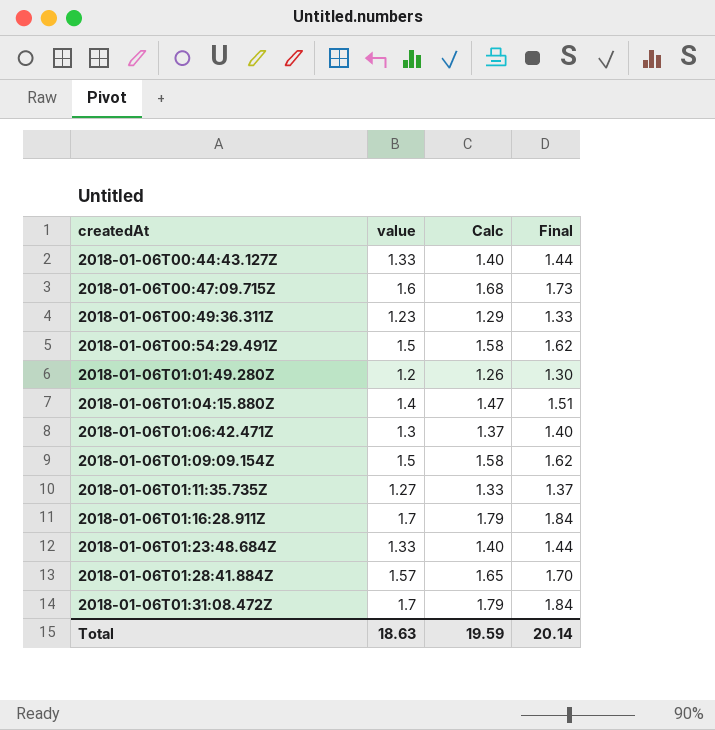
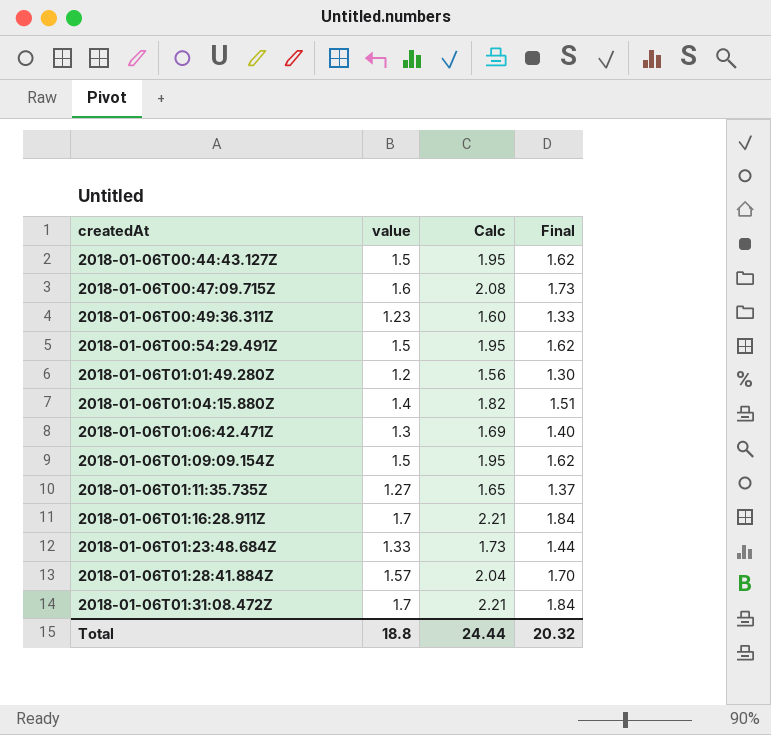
column Calc | formula: [value] * 1.05 -> [value] * 1.3
2018-01-06T00:44:43.127Z | value: 1.33 -> 1.5
2018-01-06T00:44:43.127Z | Final: 1.44 -> 1.62
Total | value: 18.63 -> 18.8
Total | Calc: 19.59 -> 24.44
Total | Final: 20.14 -> 20.32

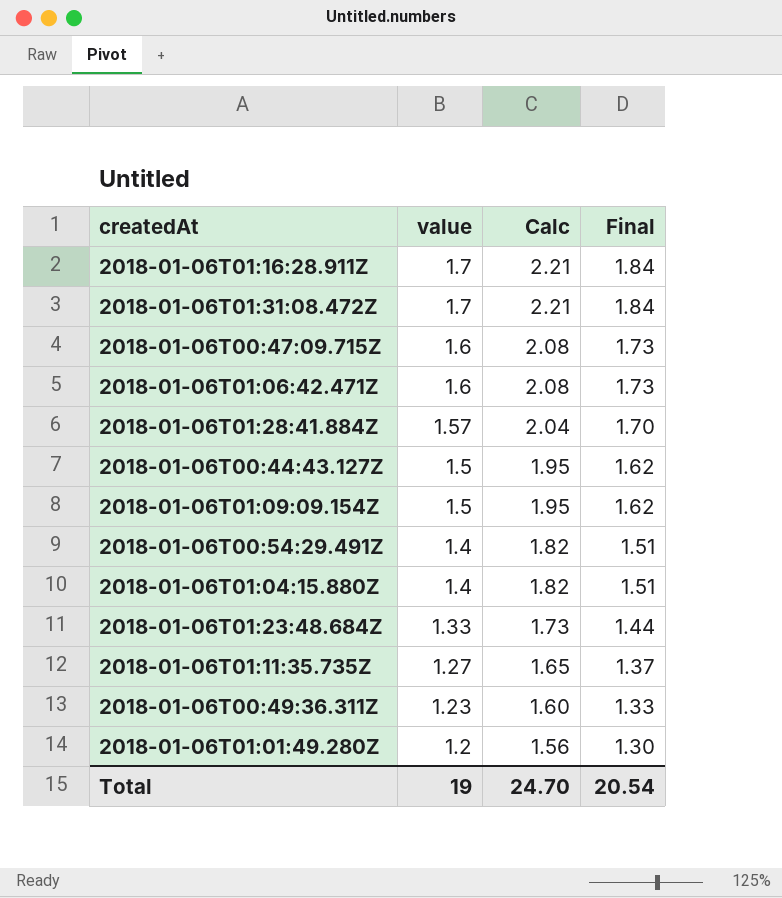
row order: createdAt ascending -> value descending
2018-01-06T01:06:42.471Z | value: 1.3 -> 1.6
2018-01-06T01:06:42.471Z | Calc: 1.69 -> 2.08
2018-01-06T01:06:42.471Z | Final: 1.40 -> 1.73
2018-01-06T00:54:29.491Z | value: 1.5 -> 1.4
2018-01-06T00:54:29.491Z | Calc: 1.95 -> 1.82
2018-01-06T00:54:29.491Z | Final: 1.62 -> 1.51
Total | value: 18.8 -> 19
Total | Calc: 24.44 -> 24.70
Total | Final: 20.32 -> 20.54

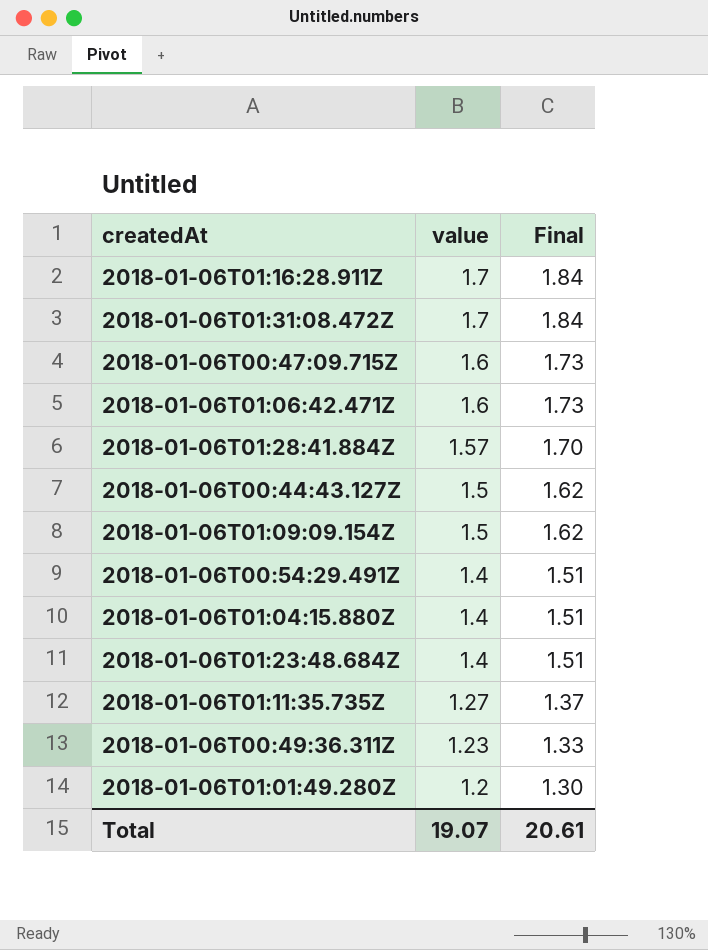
column Calc | formula: [value] * 1.3 -> none
2018-01-06T01:23:48.684Z | value: 1.33 -> 1.4
2018-01-06T01:23:48.684Z | Final: 1.44 -> 1.51
Total | value: 19 -> 19.07
Total | Final: 20.54 -> 20.61

